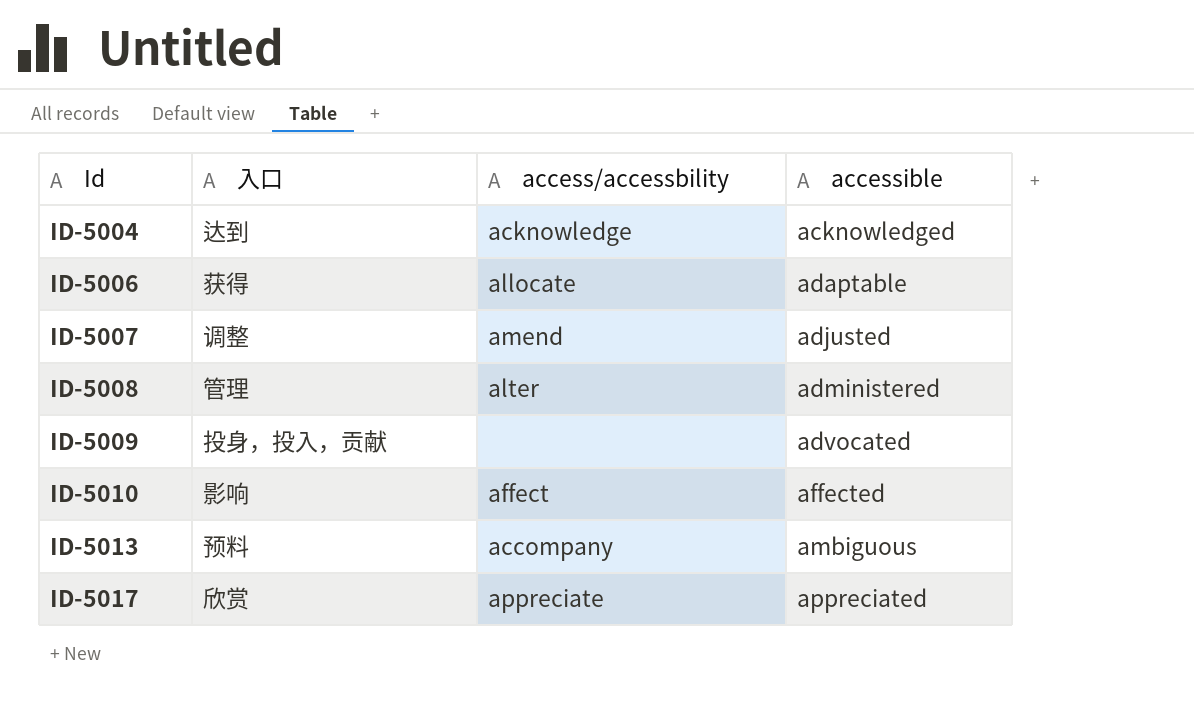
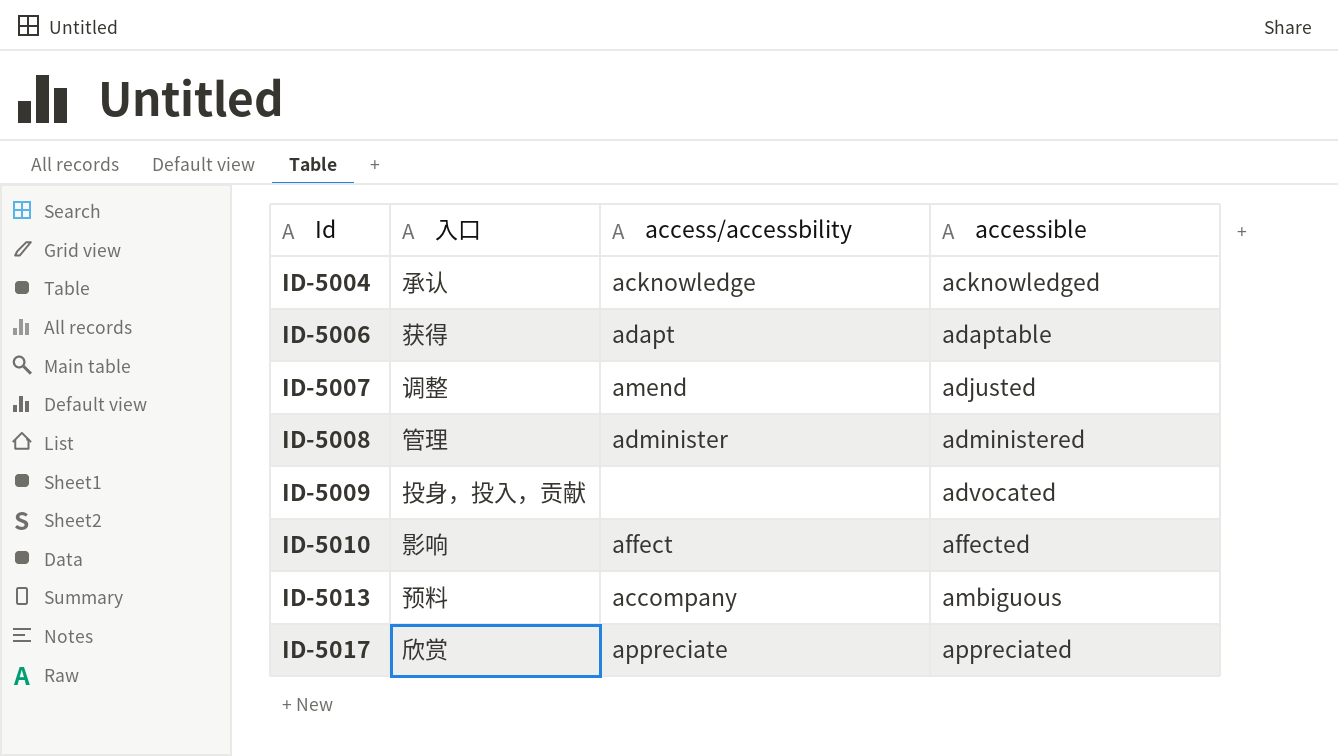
ID-5004 | 入口: 达到 -> 承认
ID-5006 | access/accessbility: allocate -> adapt
ID-5008 | access/accessbility: alter -> administer

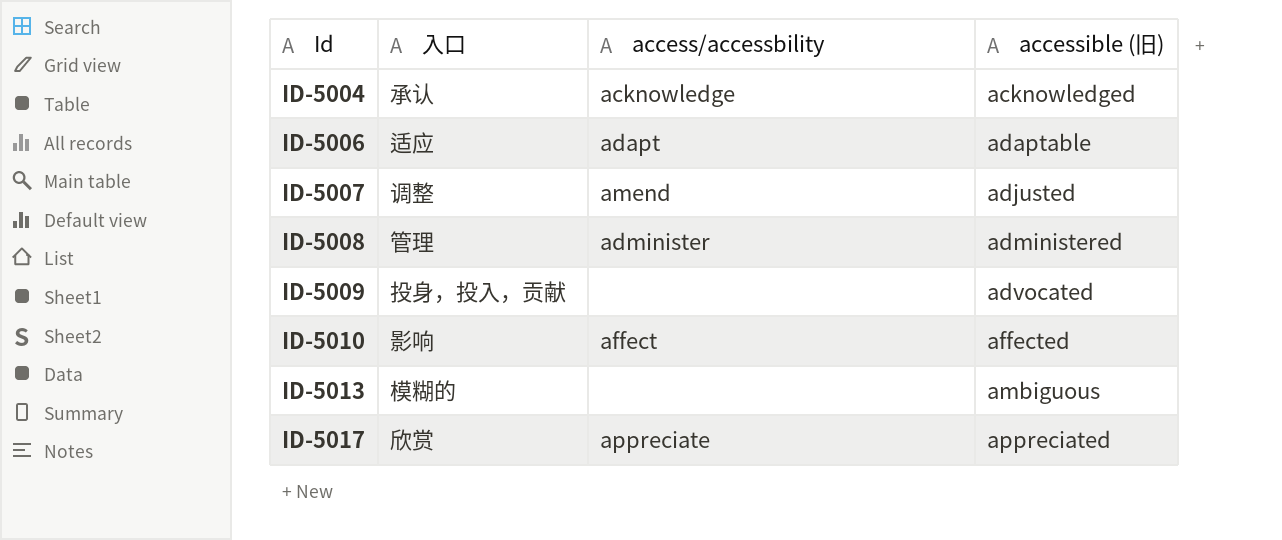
column name: accessible -> accessible (旧)
ID-5006 | 入口: 获得 -> 适应
ID-5013 | 入口: 预料 -> 模糊的
ID-5013 | access/accessbility: accompany -> none

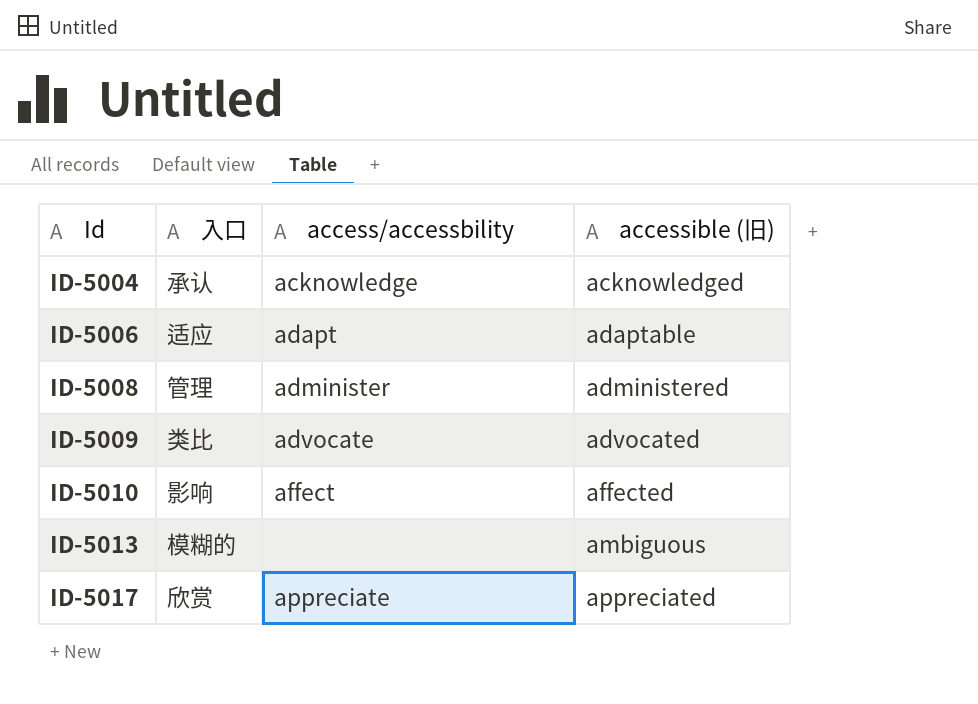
row ID-5007: 调整 | amend | adjusted -> none
ID-5009 | 入口: 投身，投入，贡献 -> 类比
ID-5009 | access/accessbility: none -> advocate

